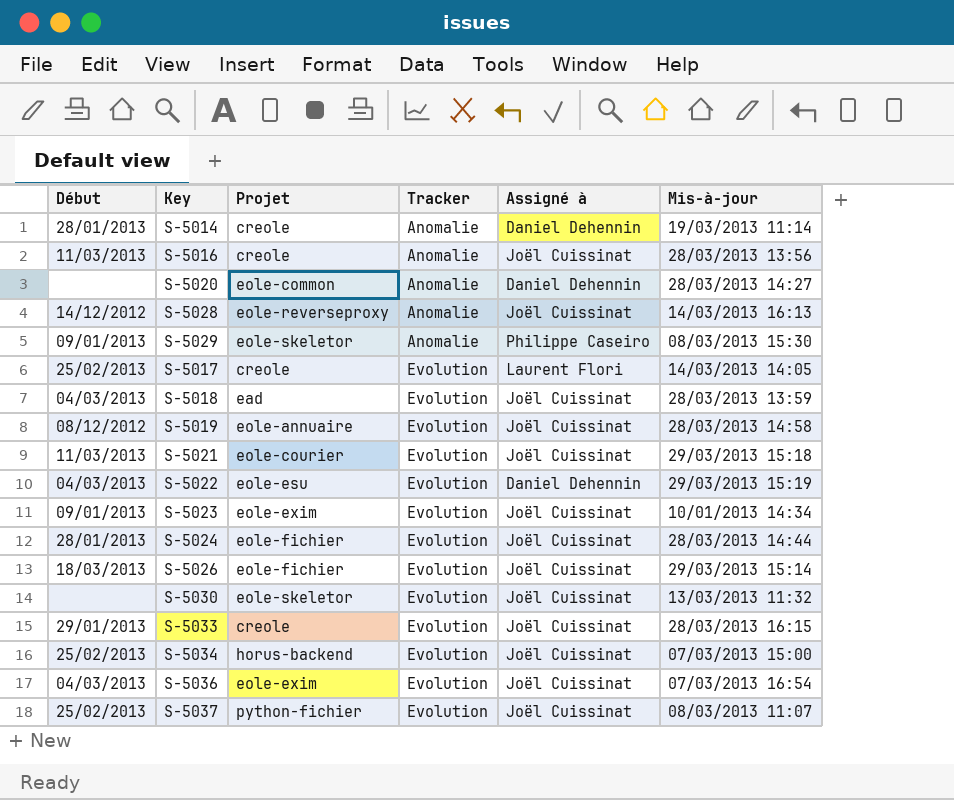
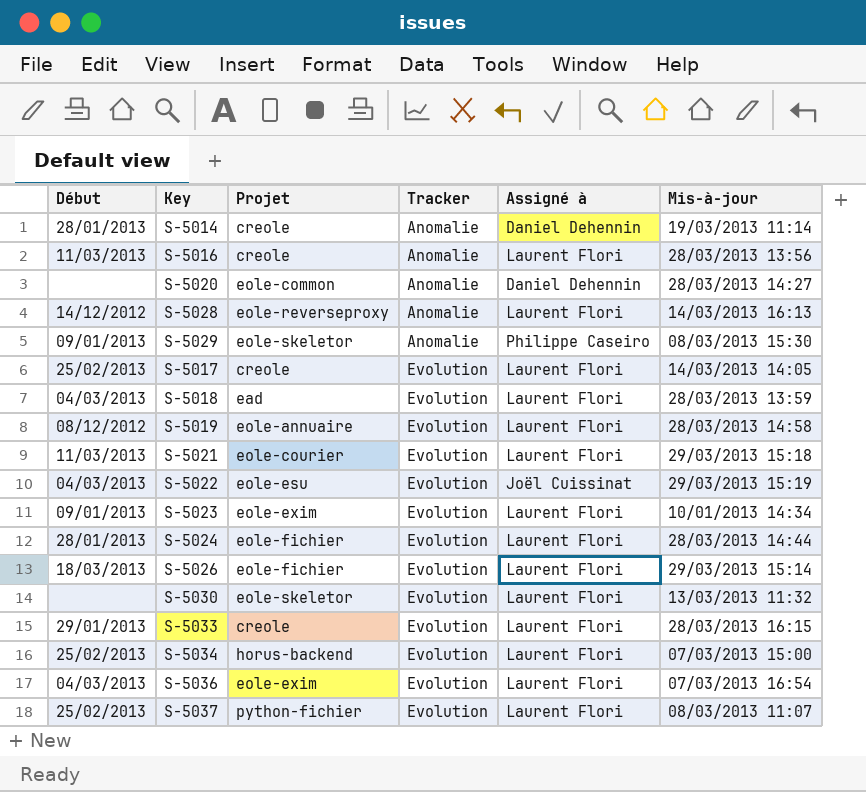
S-5016 | Assigné à: Joël Cuissinat -> Laurent Flori
S-5028 | Assigné à: Joël Cuissinat -> Laurent Flori
S-5018 | Assigné à: Joël Cuissinat -> Laurent Flori
S-5019 | Assigné à: Joël Cuissinat -> Laurent Flori
S-5021 | Assigné à: Joël Cuissinat -> Laurent Flori
S-5022 | Assigné à: Daniel Dehennin -> Joël Cuissinat
S-5023 | Assigné à: Joël Cuissinat -> Laurent Flori
S-5024 | Assigné à: Joël Cuissinat -> Laurent Flori
S-5026 | Assigné à: Joël Cuissinat -> Laurent Flori
S-5030 | Assigné à: Joël Cuissinat -> Laurent Flori
S-5033 | Assigné à: Joël Cuissinat -> Laurent Flori
S-5034 | Assigné à: Joël Cuissinat -> Laurent Flori
S-5036 | Assigné à: Joël Cuissinat -> Laurent Flori
S-5037 | Assigné à: Joël Cuissinat -> Laurent Flori

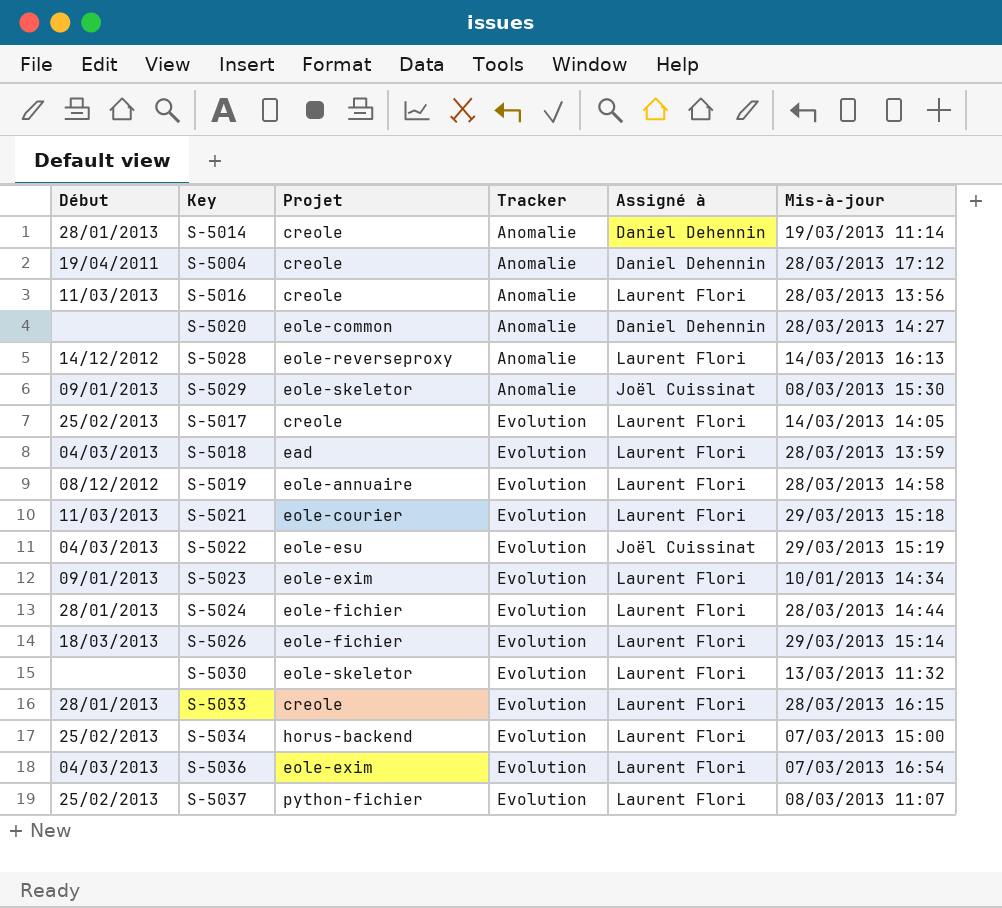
row S-5004: none -> 19/04/2011 | creole | Anomalie | Daniel Dehennin | 28/03/2013 17:12
S-5029 | Assigné à: Philippe Caseiro -> Joël Cuissinat
S-5033 | Début: 29/01/2013 -> 28/01/2013

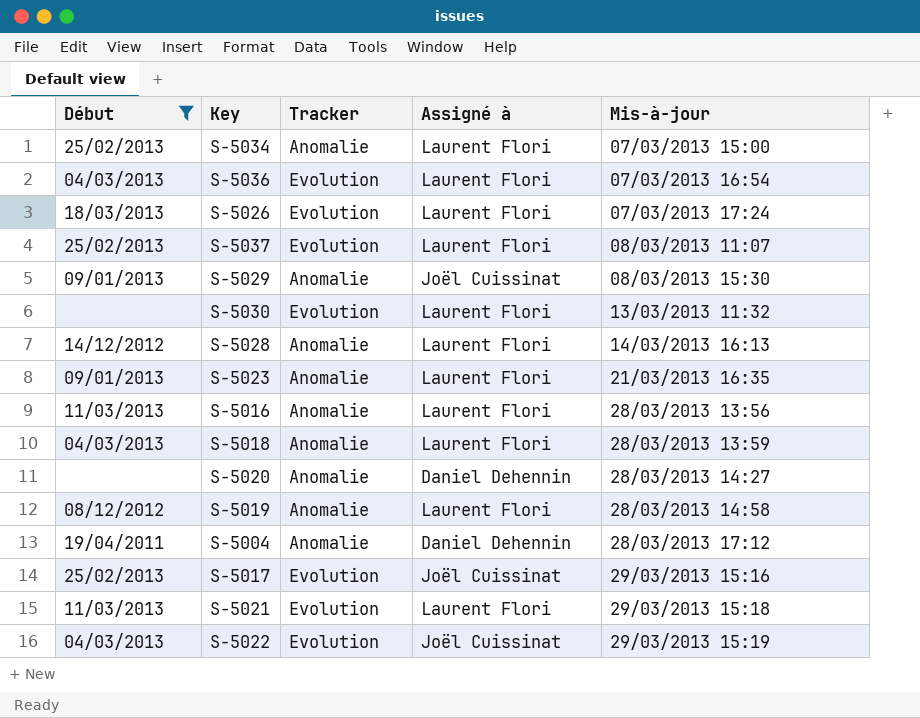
filter: none -> Début != 28/01/2013
row order: Tracker ascending -> Mis-à-jour ascending
column Projet | position: 3 -> none
S-5034 | Tracker: Evolution -> Anomalie
S-5026 | Mis-à-jour: 29/03/2013 15:14 -> 07/03/2013 17:24
S-5023 | Tracker: Evolution -> Anomalie
S-5023 | Mis-à-jour: 10/01/2013 14:34 -> 21/03/2013 16:35
S-5018 | Tracker: Evolution -> Anomalie
S-5019 | Tracker: Evolution -> Anomalie
S-5017 | Assigné à: Laurent Flori -> Joël Cuissinat
S-5017 | Mis-à-jour: 14/03/2013 14:05 -> 29/03/2013 15:16

